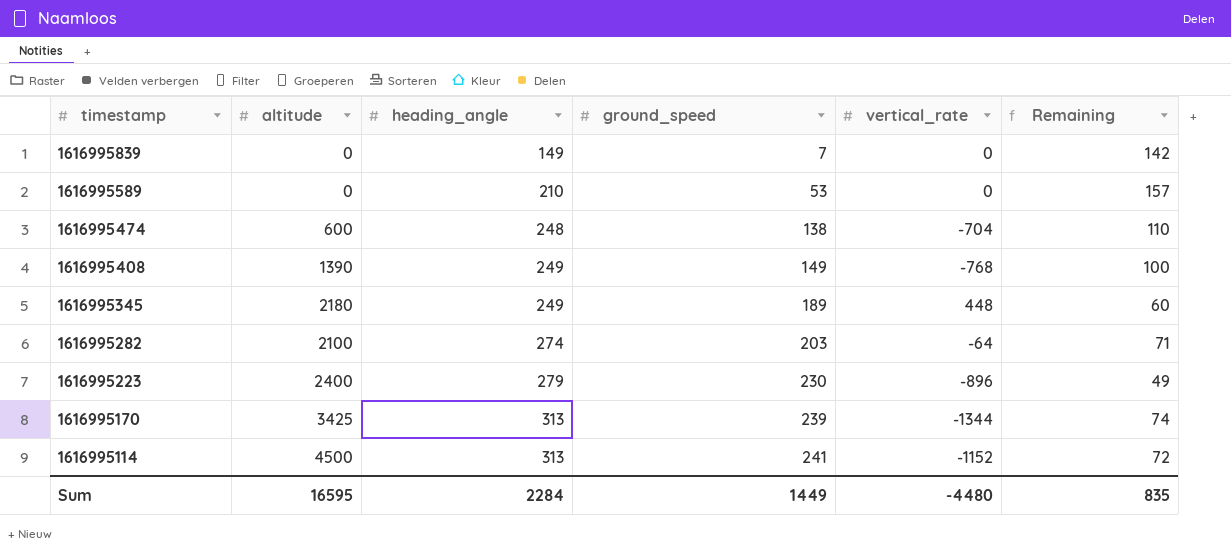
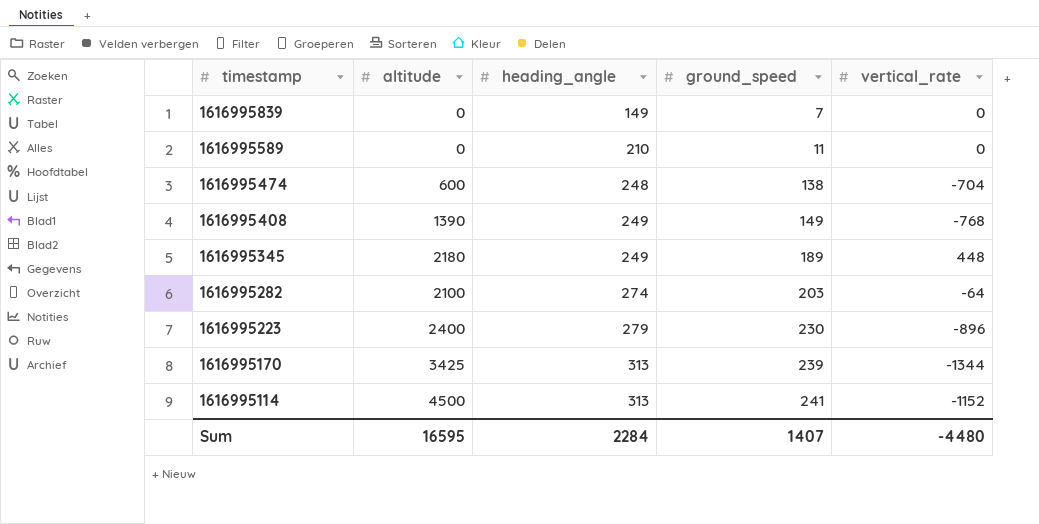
column Remaining | formula: [heading_angle] - [ground_speed] -> none
1616995589 | ground_speed: 53 -> 11
Sum | ground_speed: 1449 -> 1407

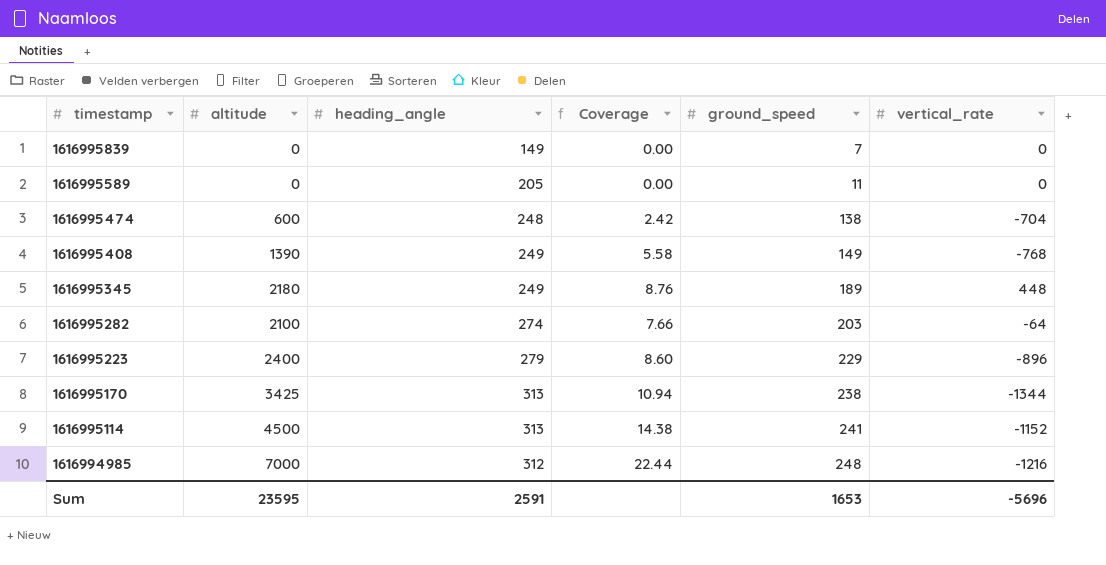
column Coverage | formula: none -> [altitude] / [heading_angle]
1616995589 | heading_angle: 210 -> 205
1616995223 | ground_speed: 230 -> 229
1616995170 | ground_speed: 239 -> 238
row 1616994985: none -> 7000 | 312 | 22.44 | 248 | -1216
Sum | altitude: 16595 -> 23595
Sum | heading_angle: 2284 -> 2591
Sum | ground_speed: 1407 -> 1653
Sum | vertical_rate: -4480 -> -5696

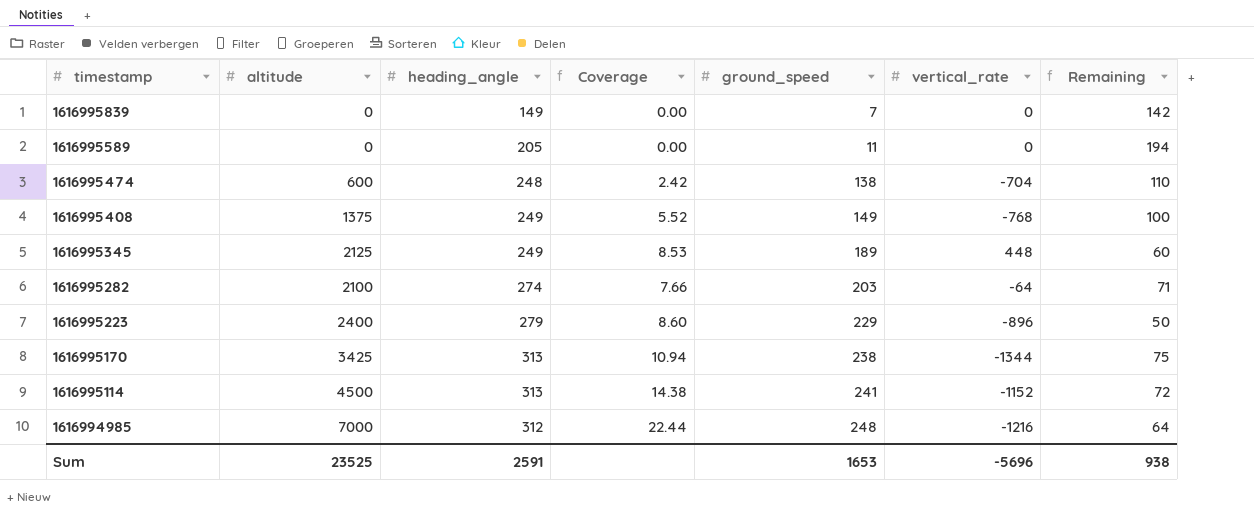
column Remaining | formula: none -> [heading_angle] - [ground_speed]
1616995408 | altitude: 1390 -> 1375
1616995408 | Coverage: 5.58 -> 5.52
1616995345 | altitude: 2180 -> 2125
1616995345 | Coverage: 8.76 -> 8.53
Sum | altitude: 23595 -> 23525

